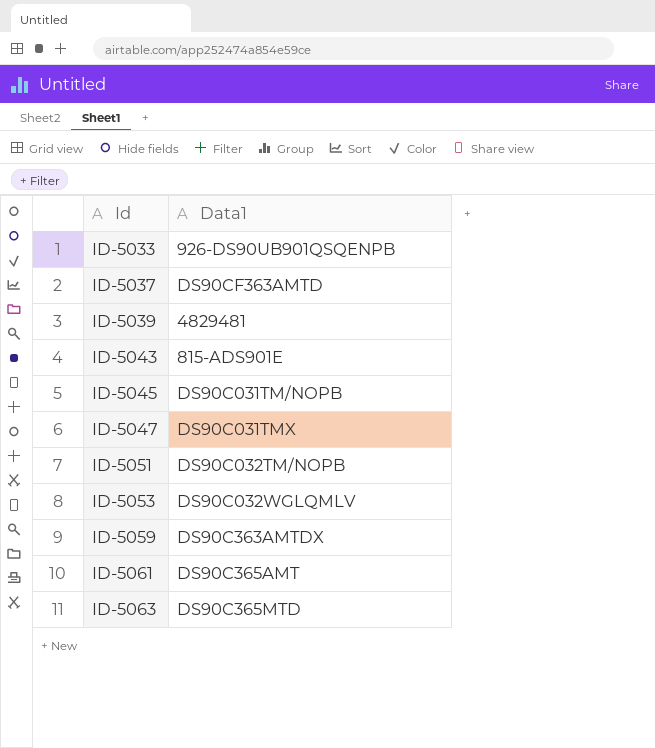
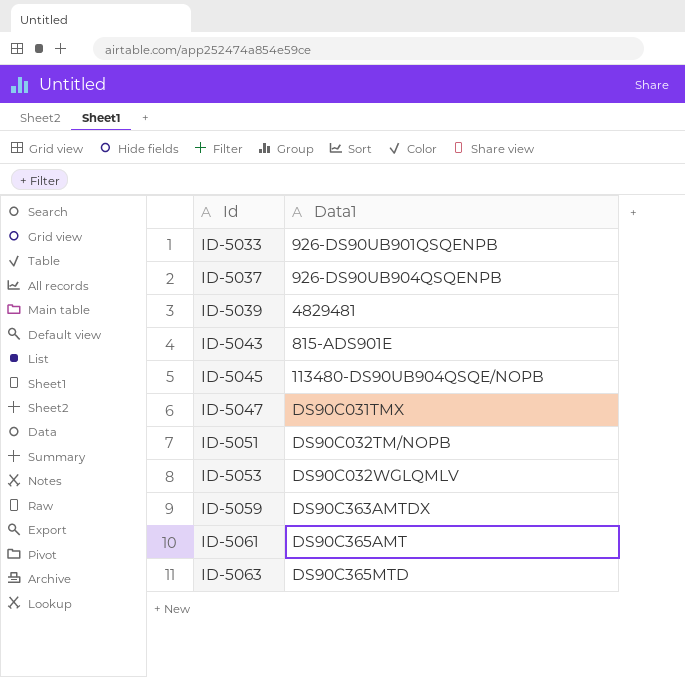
ID-5037 | Data1: DS90CF363AMTD -> 926-DS90UB904QSQENPB
ID-5045 | Data1: DS90C031TM/NOPB -> 113480-DS90UB904QSQE/NOPB

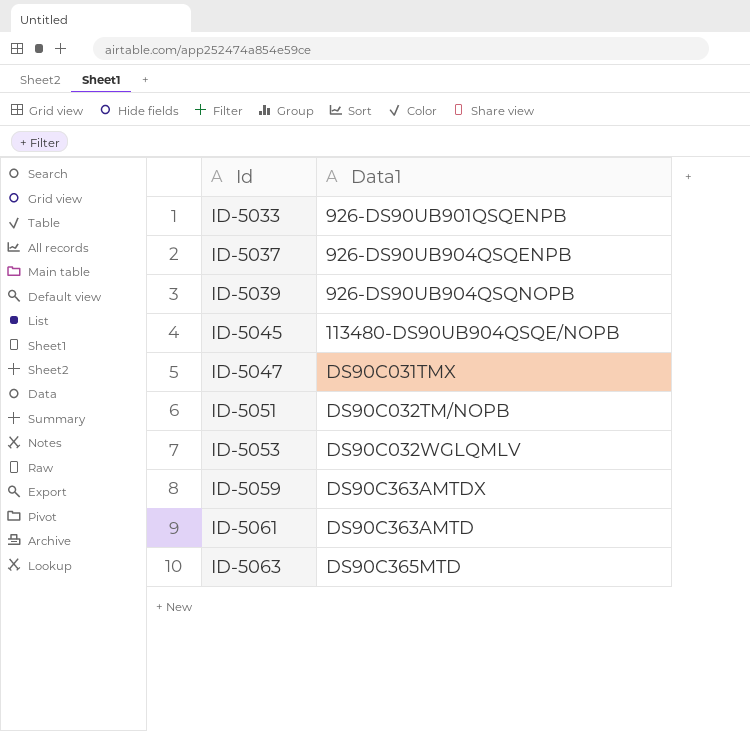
row ID-5043: 815-ADS901E -> none
ID-5039 | Data1: 4829481 -> 926-DS90UB904QSQNOPB
ID-5061 | Data1: DS90C365AMT -> DS90C363AMTD

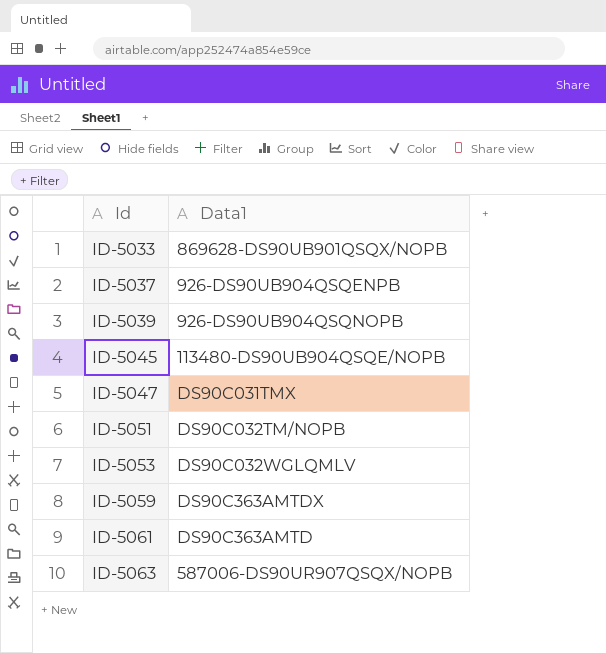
ID-5033 | Data1: 926-DS90UB901QSQENPB -> 869628-DS90UB901QSQX/NOPB
ID-5063 | Data1: DS90C365MTD -> 587006-DS90UR907QSQX/NOPB

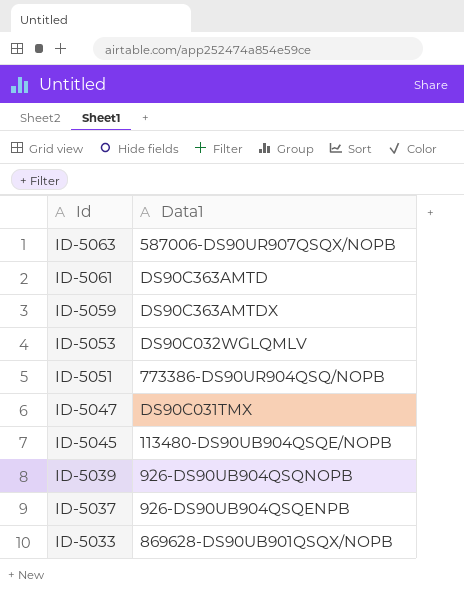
row order: Id ascending -> Id descending
ID-5051 | Data1: DS90C032TM/NOPB -> 773386-DS90UR904QSQ/NOPB

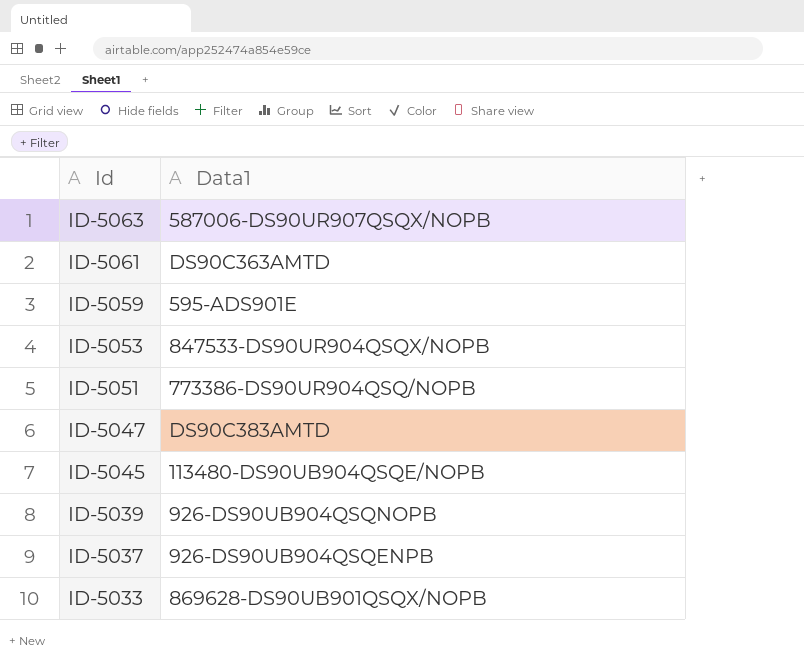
ID-5059 | Data1: DS90C363AMTDX -> 595-ADS901E
ID-5053 | Data1: DS90C032WGLQMLV -> 847533-DS90UR904QSQX/NOPB
ID-5047 | Data1: DS90C031TMX -> DS90C383AMTD

